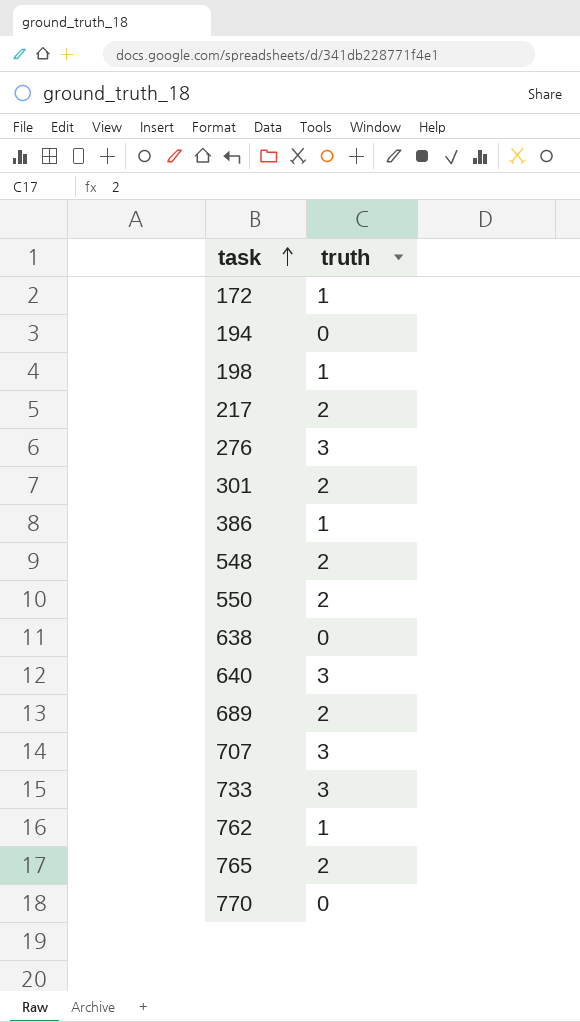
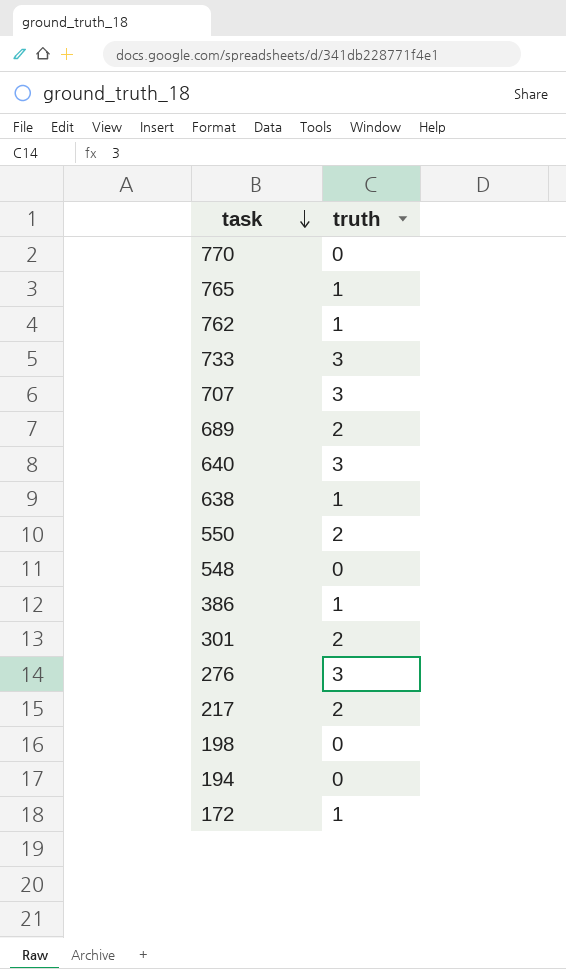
row order: task ascending -> task descending
765 | truth: 2 -> 1
638 | truth: 0 -> 1
548 | truth: 2 -> 0
198 | truth: 1 -> 0

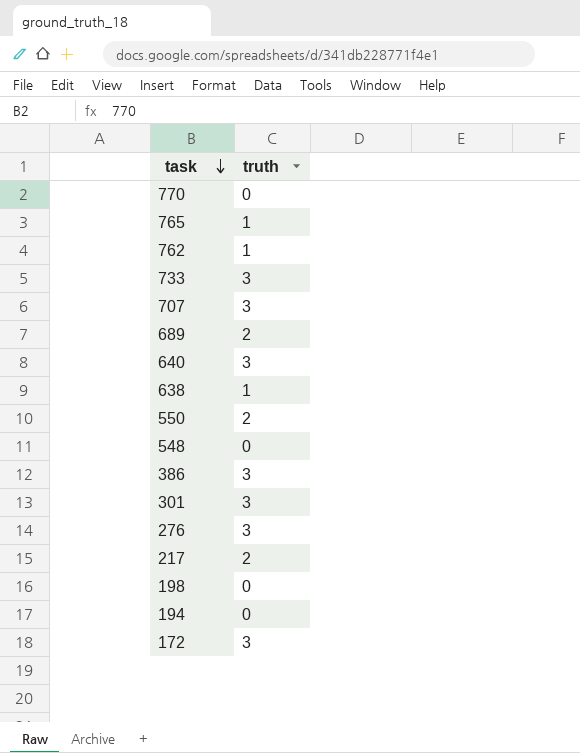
386 | truth: 1 -> 3
301 | truth: 2 -> 3
172 | truth: 1 -> 3

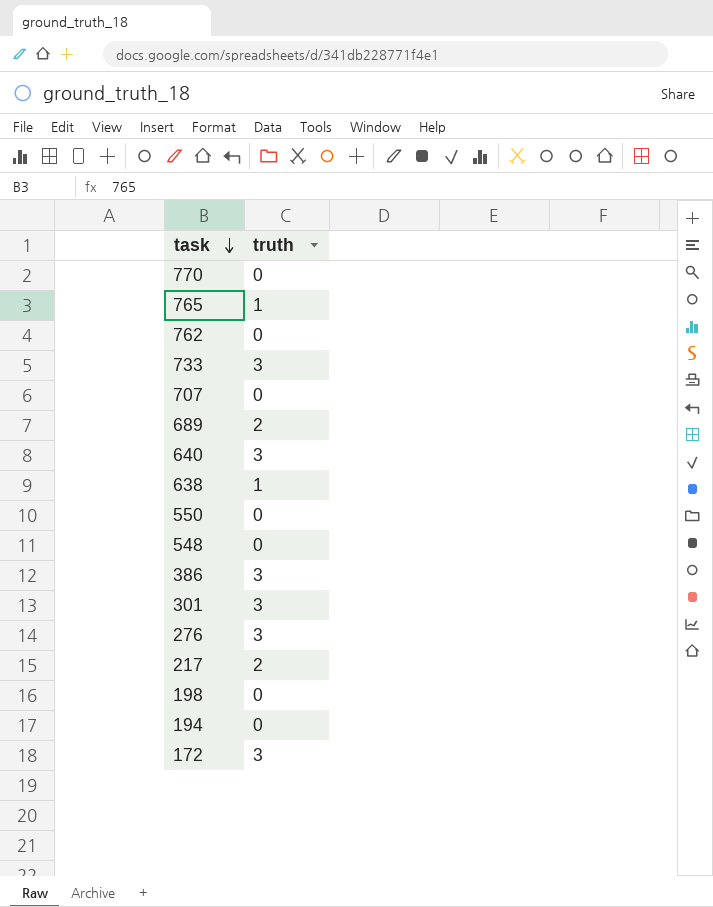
762 | truth: 1 -> 0
707 | truth: 3 -> 0
550 | truth: 2 -> 0

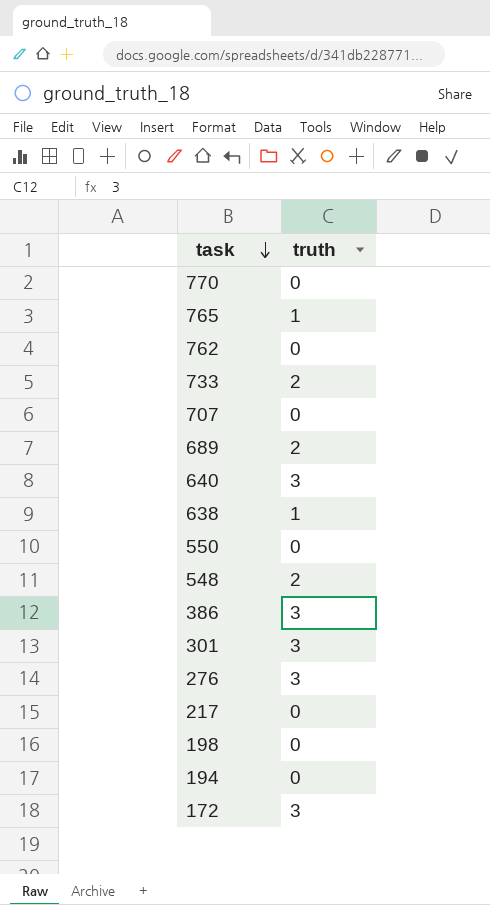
733 | truth: 3 -> 2
548 | truth: 0 -> 2
217 | truth: 2 -> 0

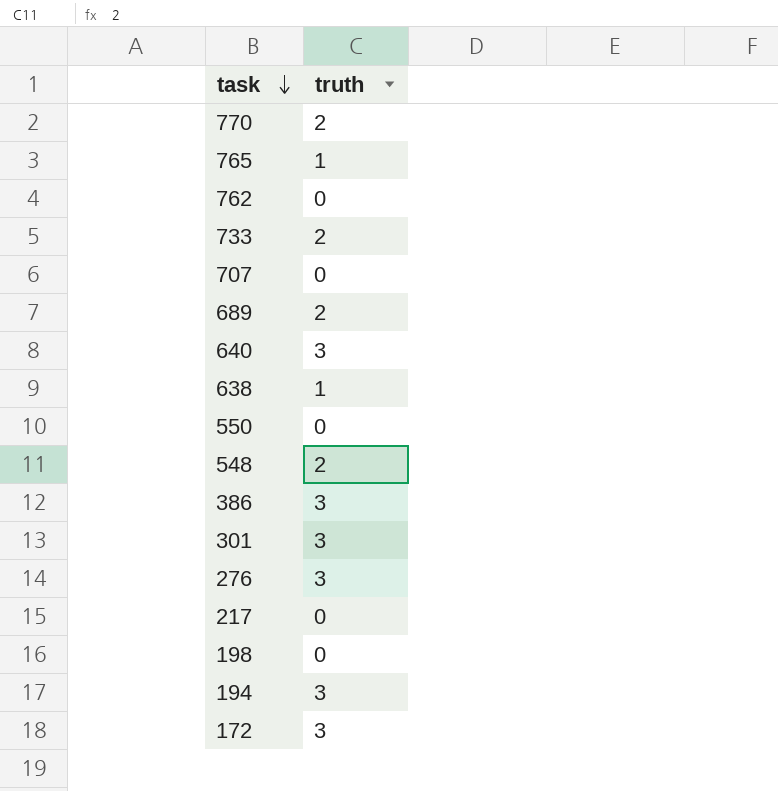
770 | truth: 0 -> 2
194 | truth: 0 -> 3

